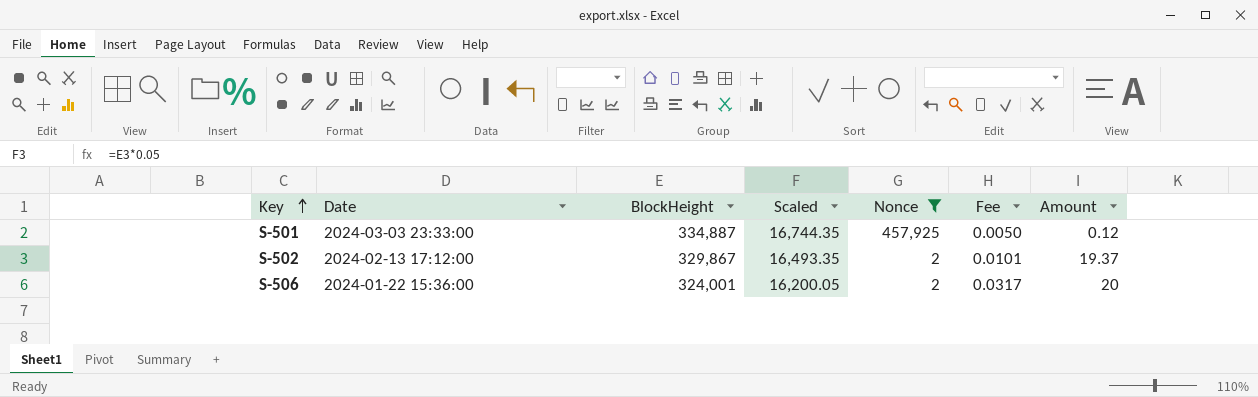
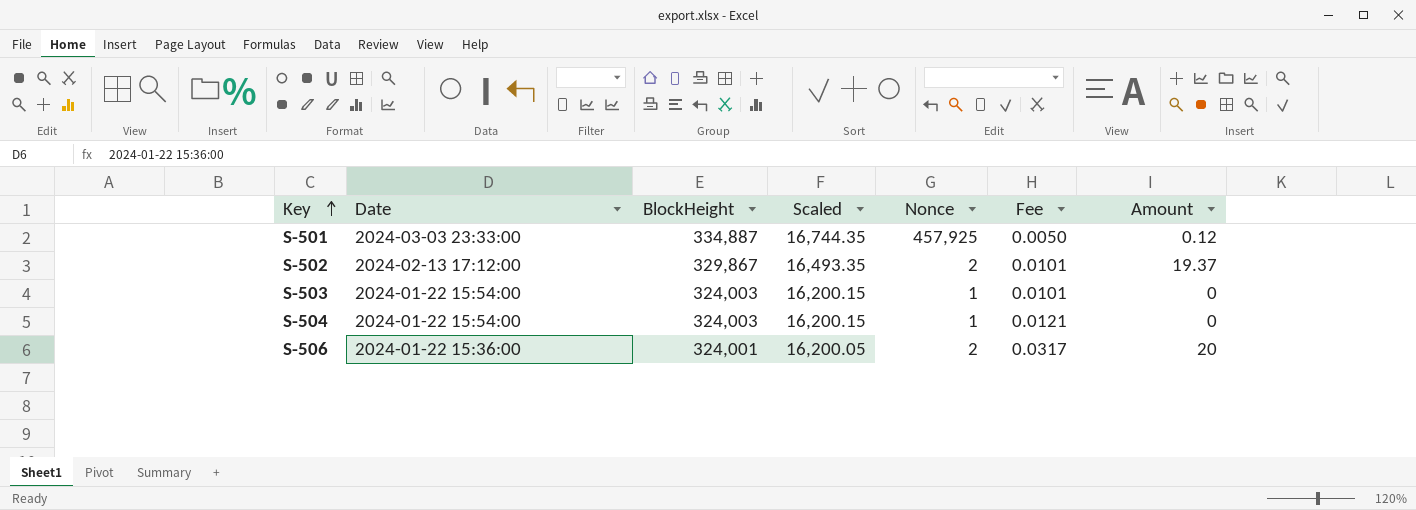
filter: Nonce != 1 -> none

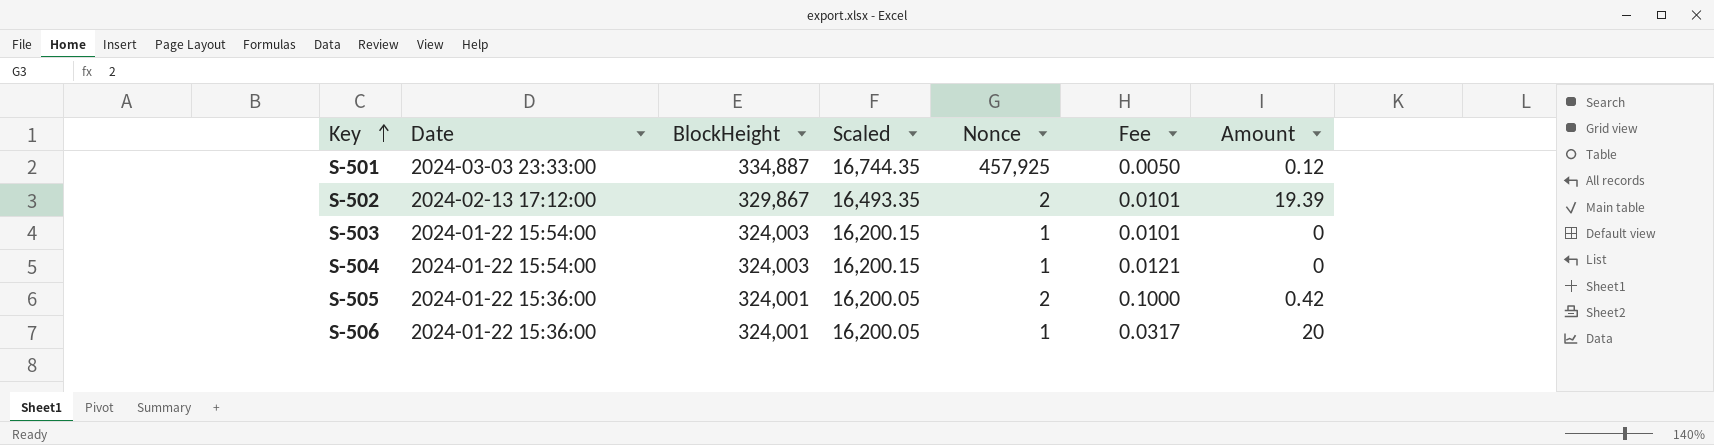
S-502 | Amount: 19.37 -> 19.39
row S-505: none -> 2024-01-22 15:36:00 | 324,001 | 16,200.05 | 2 | 0.1000 | 0.42
S-506 | Nonce: 2 -> 1

